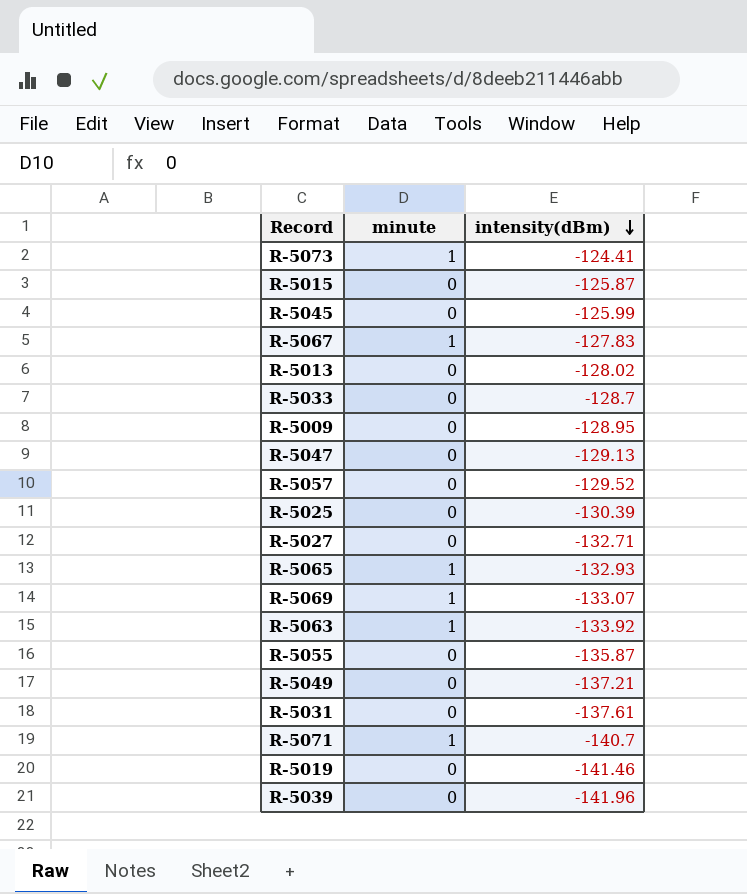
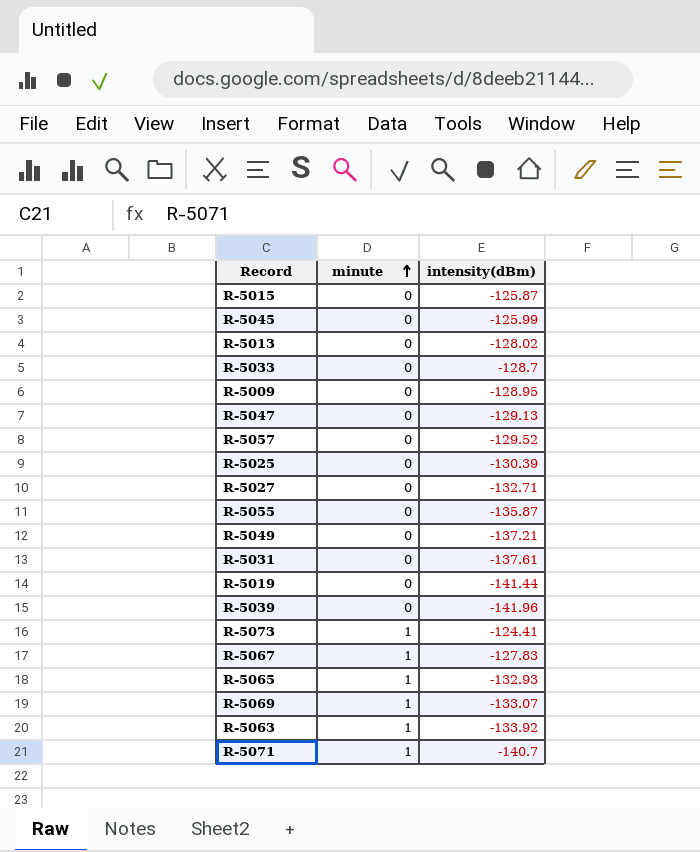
row order: intensity(dBm) descending -> minute ascending
R-5019 | intensity(dBm): -141.46 -> -141.44

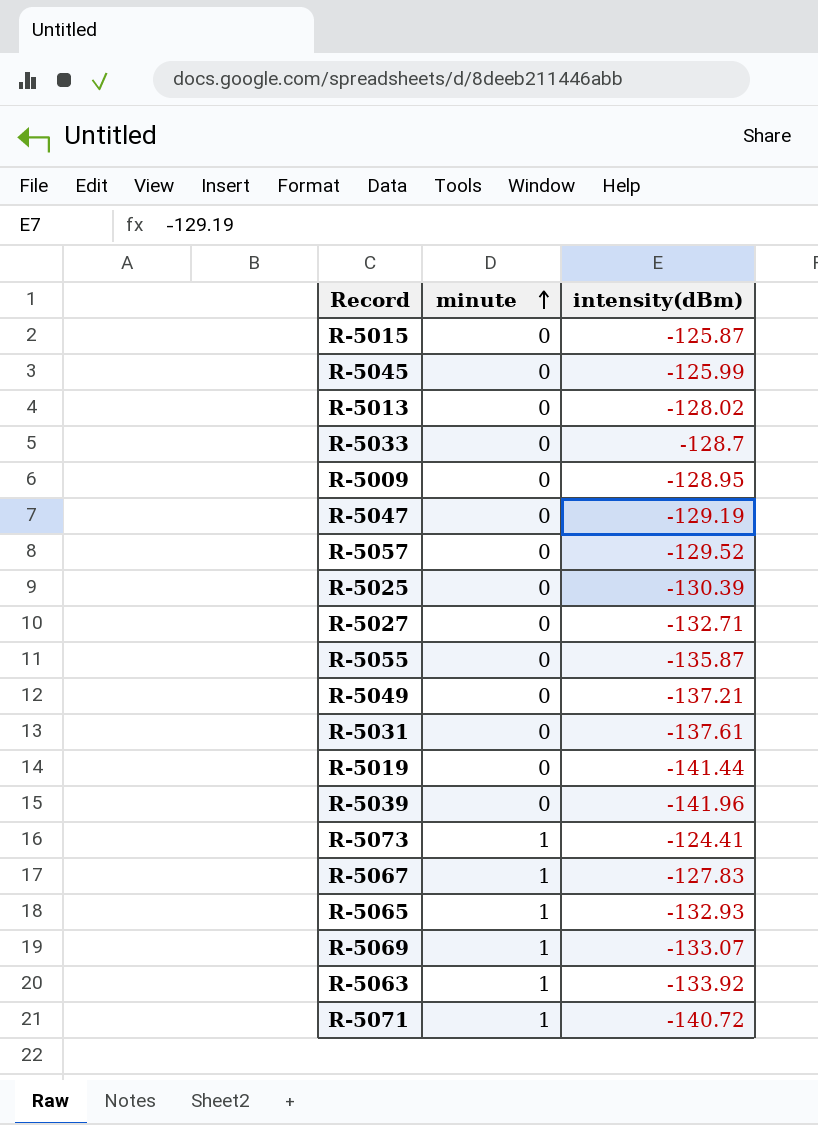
R-5047 | intensity(dBm): -129.13 -> -129.19
R-5071 | intensity(dBm): -140.7 -> -140.72

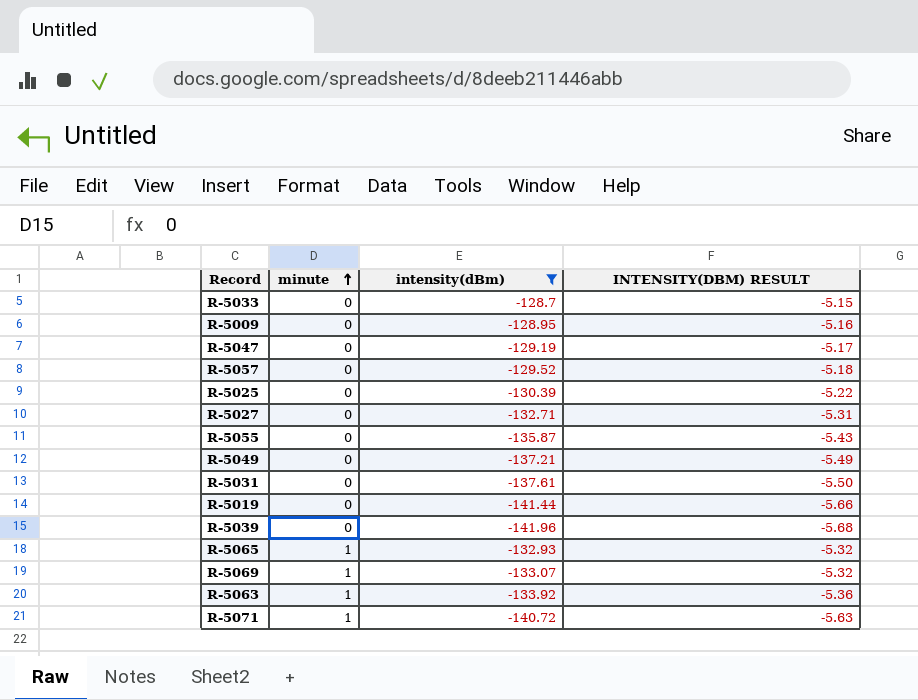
filter: none -> intensity(dBm) <= -128.7
column INTENSITY(DBM) RESULT | formula: none -> [intensity(dBm)] * 0.04

